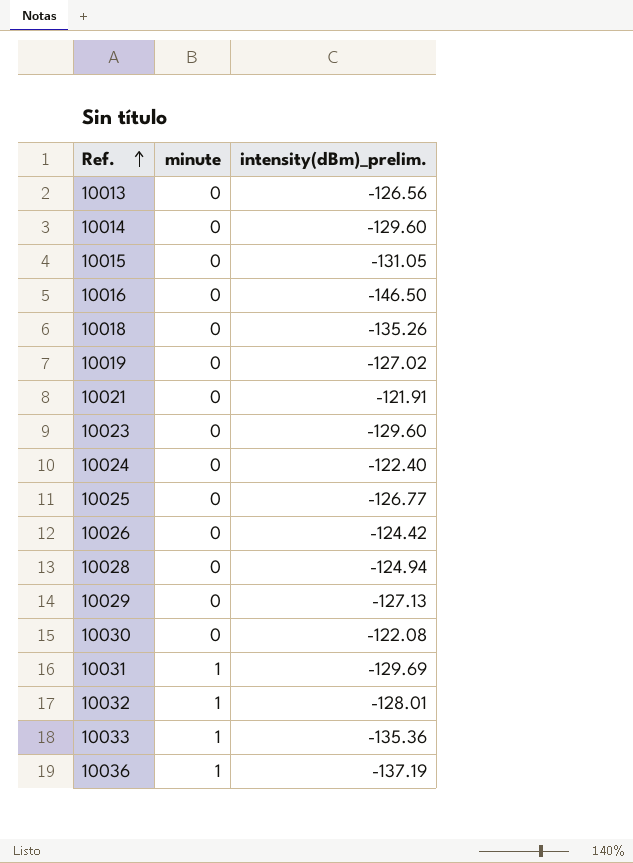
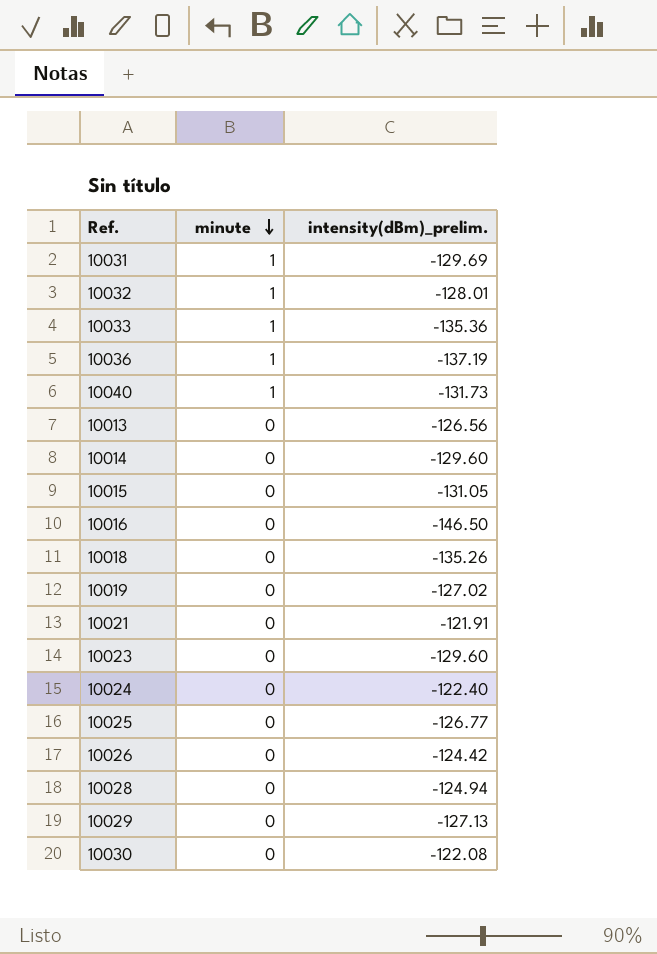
row order: Ref. ascending -> minute descending
row 10040: none -> 1 | -131.73

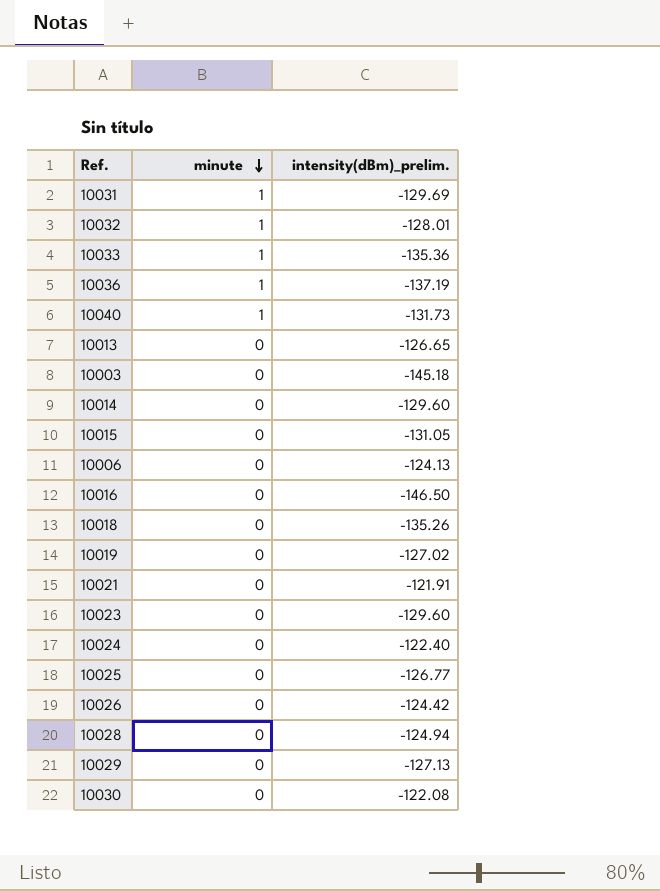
10013 | intensity(dBm)_prelim.: -126.56 -> -126.65
row 10003: none -> 0 | -145.18
row 10006: none -> 0 | -124.13

